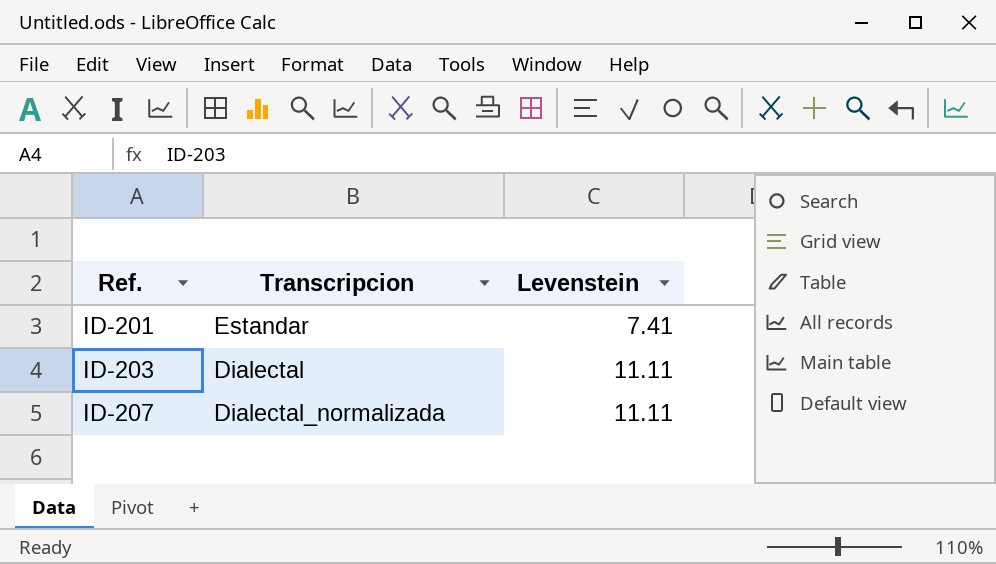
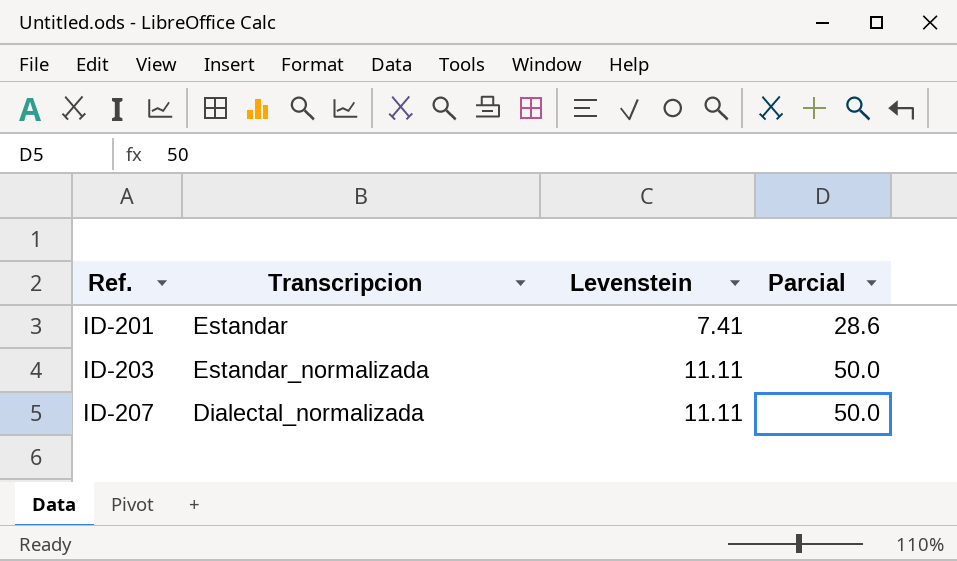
column Parcial | position: none -> 4
ID-203 | Transcripcion: Dialectal -> Estandar_normalizada

